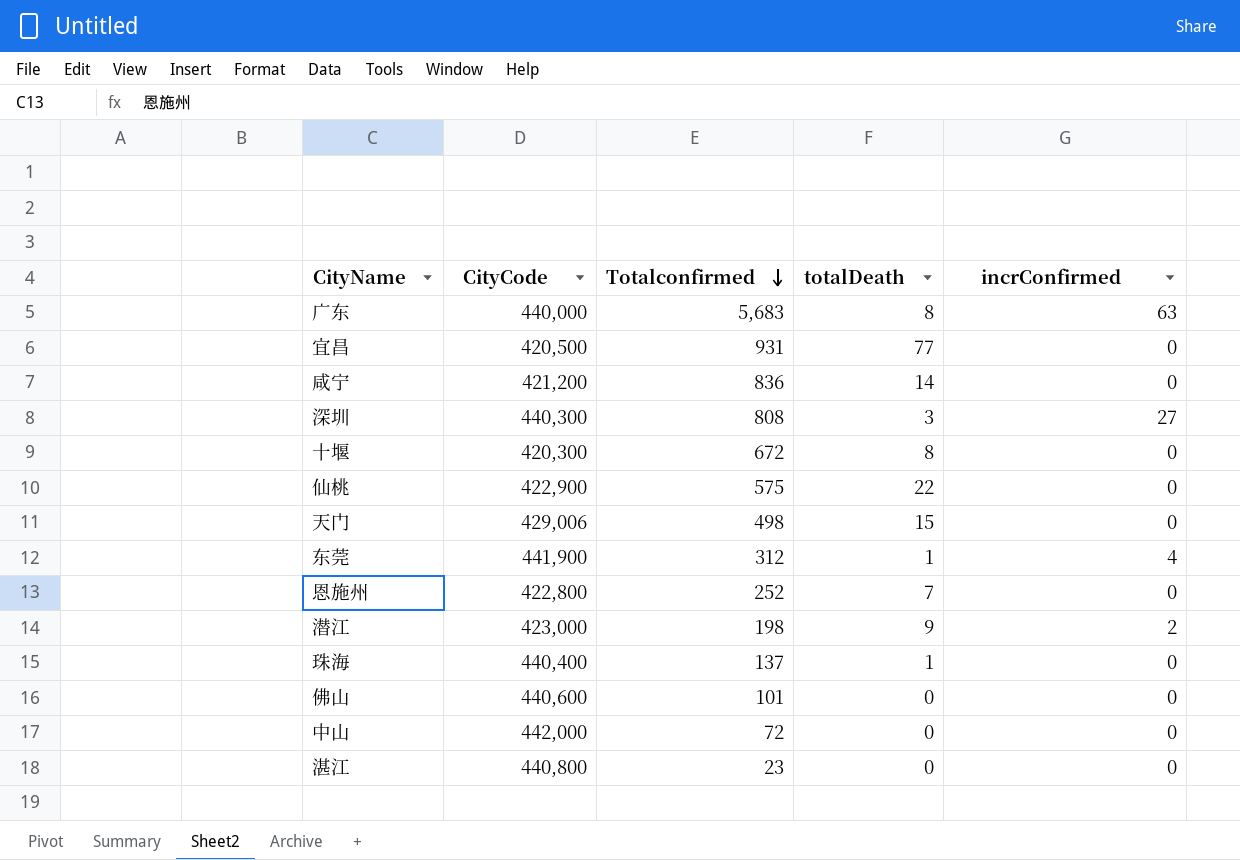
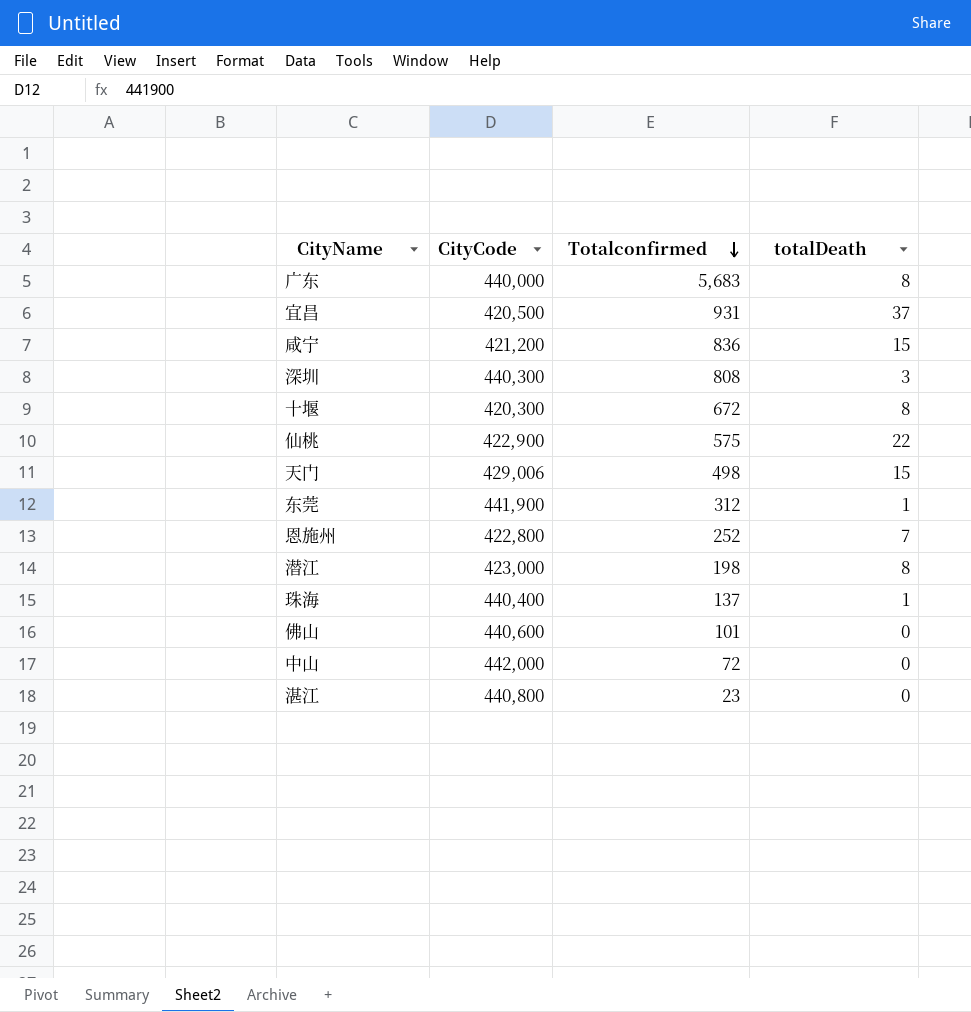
column incrConfirmed | position: 5 -> none
宜昌 | totalDeath: 77 -> 37
咸宁 | totalDeath: 14 -> 15
潜江 | totalDeath: 9 -> 8

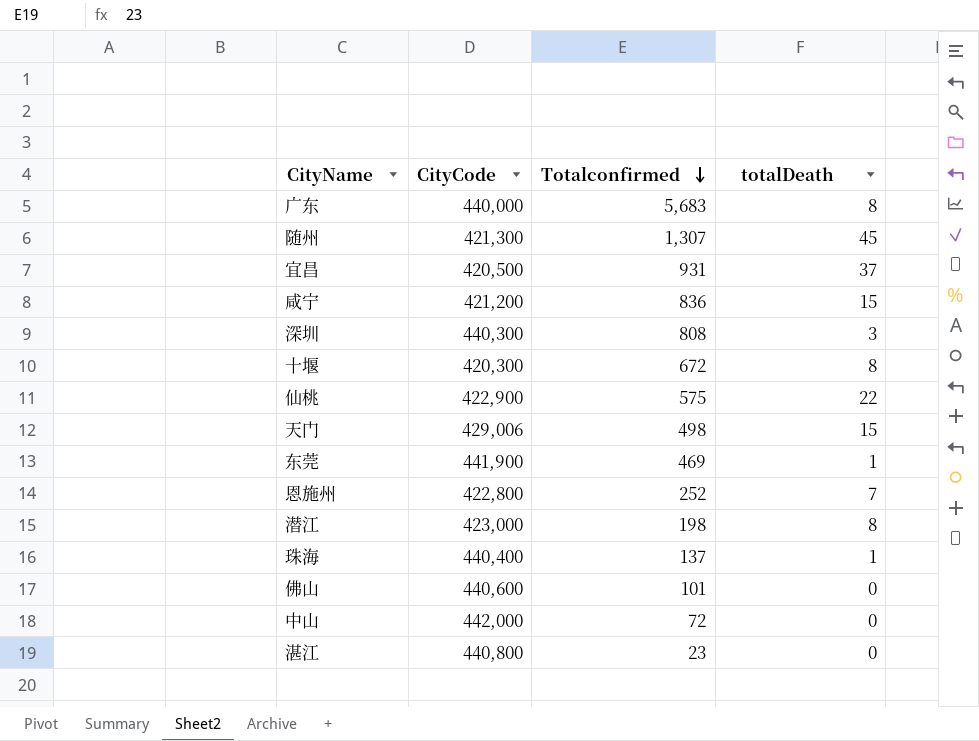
row 随州: none -> 421,300 | 1,307 | 45
东莞 | Totalconfirmed: 312 -> 469

